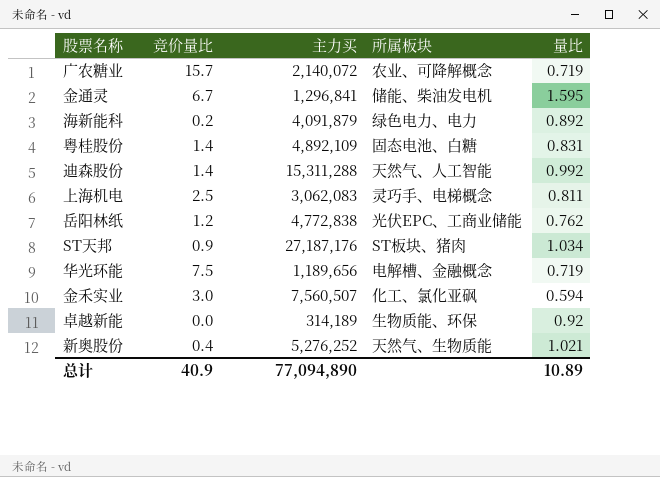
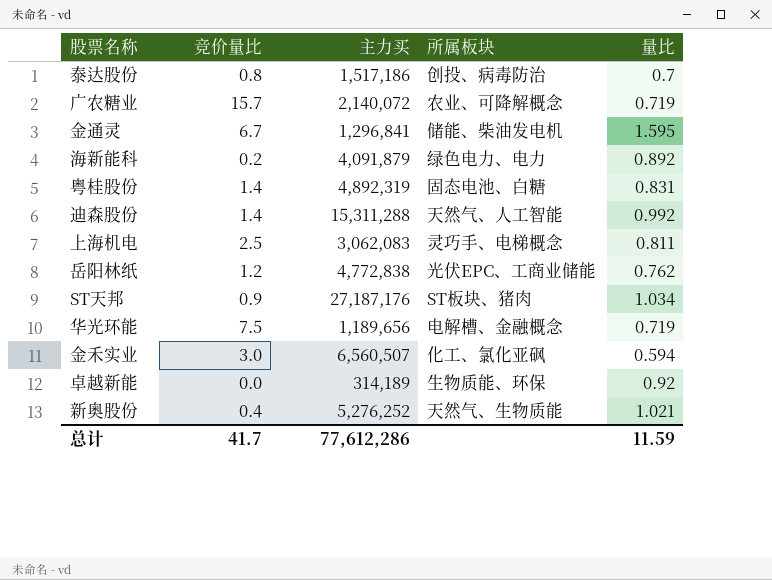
row 泰达股份: none -> 0.8 | 1,517,186 | 创投、病毒防治 | 0.7
粤桂股份 | 主力买: 4,892,109 -> 4,892,319
金禾实业 | 主力买: 7,560,507 -> 6,560,507
总计 | 竞价量比: 40.9 -> 41.7
总计 | 主力买: 77,094,890 -> 77,612,286
总计 | 量比: 10.89 -> 11.59

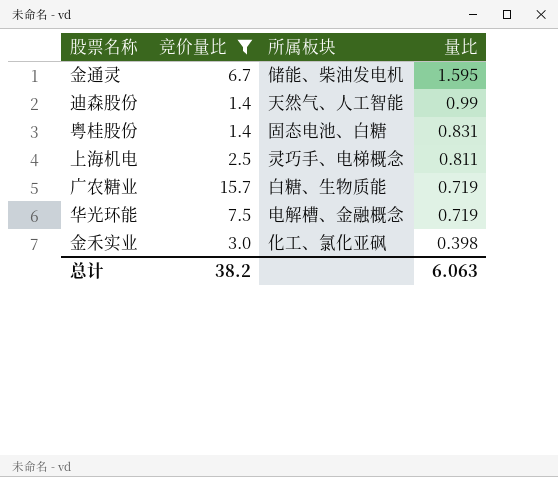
filter: none -> 竞价量比 >= 1.4
row order: none -> 量比 descending
column 主力买 | position: 3 -> none
迪森股份 | 量比: 0.992 -> 0.99
广农糖业 | 所属板块: 农业、可降解概念 -> 白糖、生物质能
金禾实业 | 量比: 0.594 -> 0.398
总计 | 竞价量比: 41.7 -> 38.2
总计 | 量比: 11.59 -> 6.063

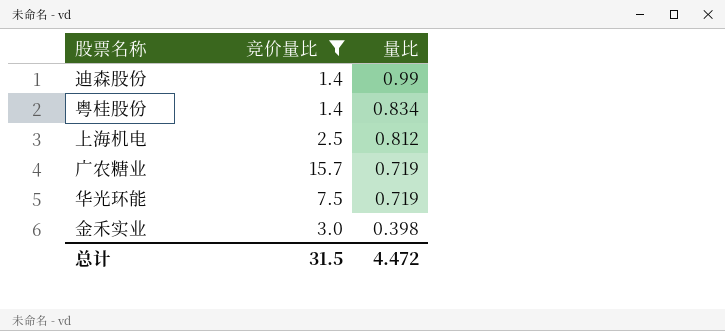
column 所属板块 | position: 3 -> none
row 金通灵: 6.7 | 储能、柴油发电机 | 1.595 -> none
粤桂股份 | 量比: 0.831 -> 0.834
上海机电 | 量比: 0.811 -> 0.812
总计 | 竞价量比: 38.2 -> 31.5
总计 | 量比: 6.063 -> 4.472

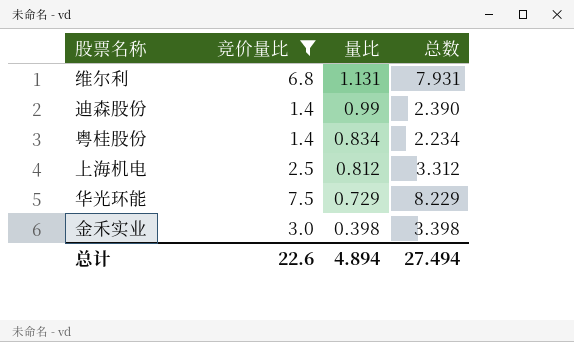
column 总数 | formula: none -> [竞价量比] + [量比]
row 广农糖业: 15.7 | 0.719 -> none
row 维尔利: none -> 6.8 | 1.131 | 7.931
华光环能 | 量比: 0.719 -> 0.729
总计 | 竞价量比: 31.5 -> 22.6
总计 | 量比: 4.472 -> 4.894

